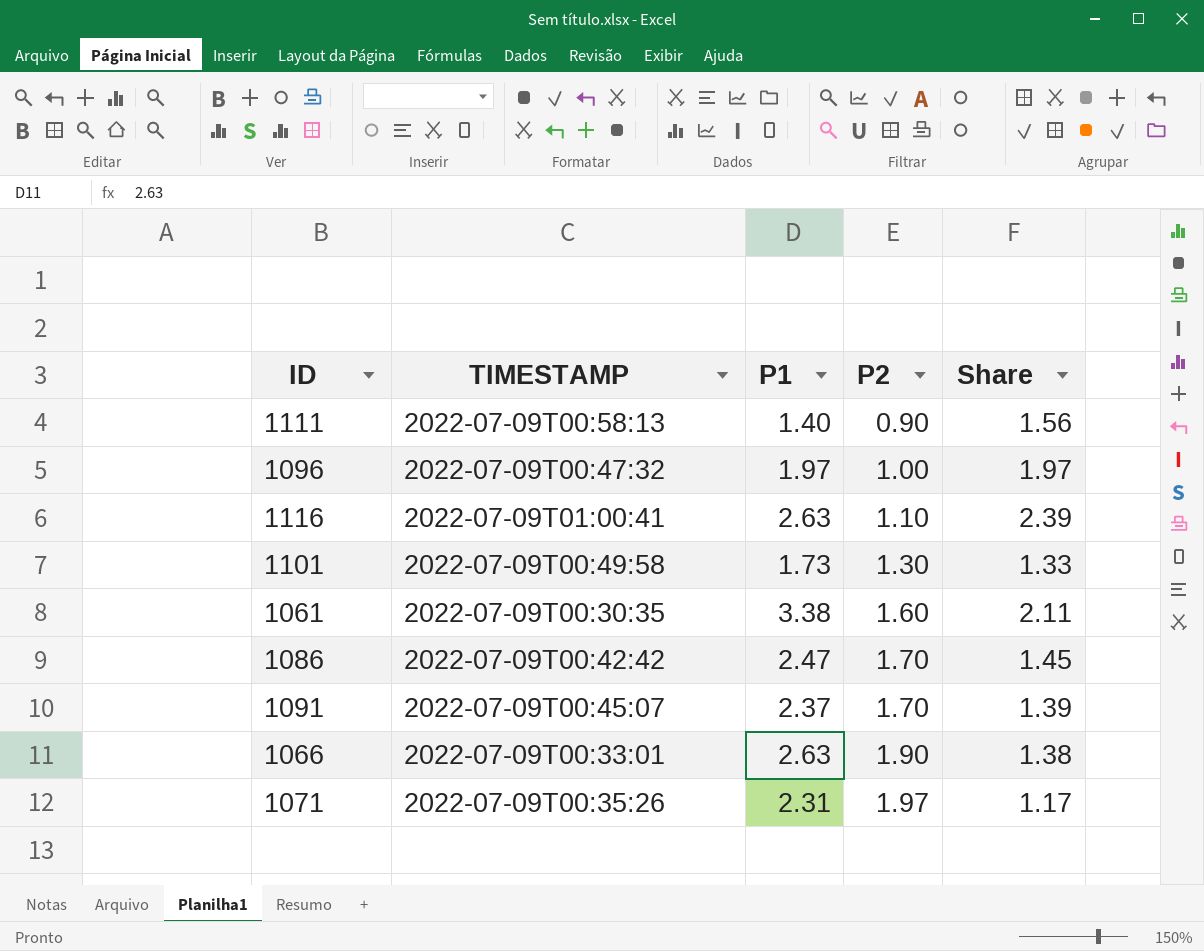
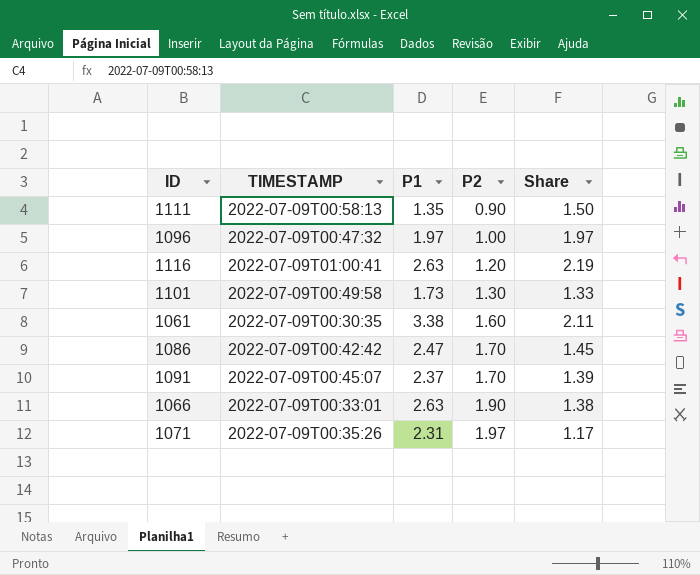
1111 | P1: 1.40 -> 1.35
1111 | Share: 1.56 -> 1.50
1116 | P2: 1.10 -> 1.20
1116 | Share: 2.39 -> 2.19

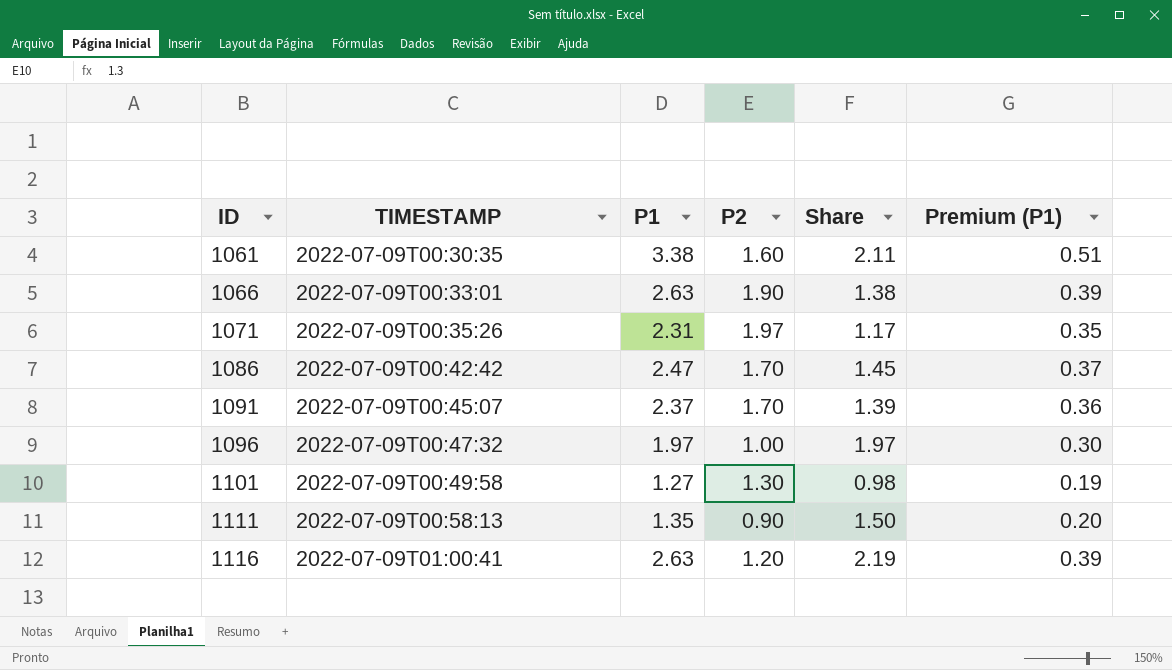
row order: P2 ascending -> ID ascending
column Premium (P1) | formula: none -> [P1] * 0.15
1101 | P1: 1.73 -> 1.27
1101 | Share: 1.33 -> 0.98

